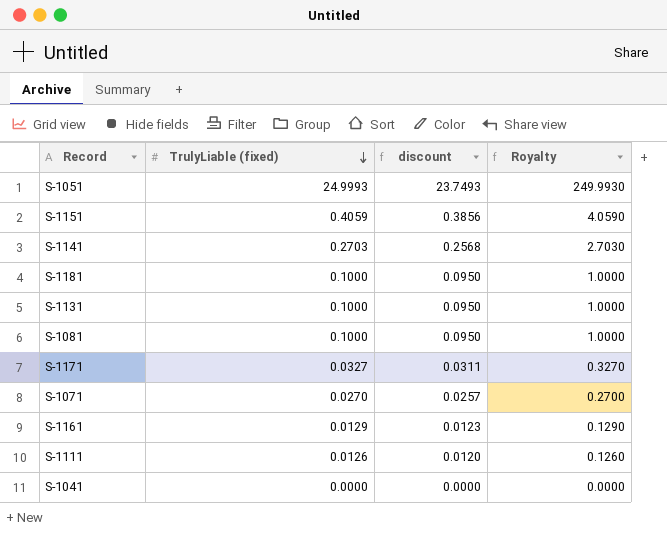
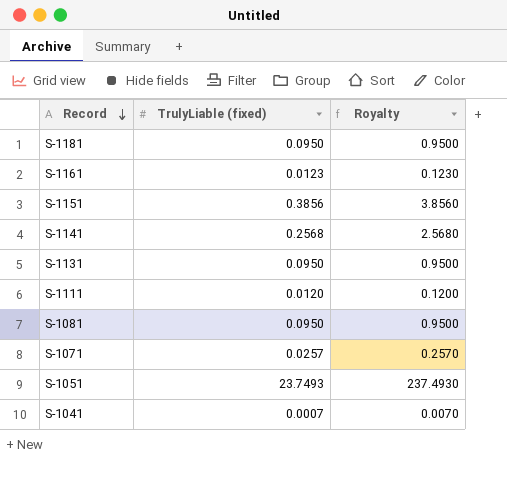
row order: TrulyLiable (fixed) descending -> Record descending
column discount | formula: [TrulyLiable (fixed)] * 0.95 -> none
row S-1171: 0.0327 | 0.0311 | 0.3270 -> none
S-1181 | TrulyLiable (fixed): 0.1000 -> 0.0950
S-1181 | Royalty: 1.0000 -> 0.9500
S-1161 | TrulyLiable (fixed): 0.0129 -> 0.0123
S-1161 | Royalty: 0.1290 -> 0.1230
S-1151 | TrulyLiable (fixed): 0.4059 -> 0.3856
S-1151 | Royalty: 4.0590 -> 3.8560
S-1141 | TrulyLiable (fixed): 0.2703 -> 0.2568
S-1141 | Royalty: 2.7030 -> 2.5680
S-1131 | TrulyLiable (fixed): 0.1000 -> 0.0950
S-1131 | Royalty: 1.0000 -> 0.9500
S-1111 | TrulyLiable (fixed): 0.0126 -> 0.0120
S-1111 | Royalty: 0.1260 -> 0.1200
S-1081 | TrulyLiable (fixed): 0.1000 -> 0.0950
S-1081 | Royalty: 1.0000 -> 0.9500
S-1071 | TrulyLiable (fixed): 0.0270 -> 0.0257
S-1071 | Royalty: 0.2700 -> 0.2570
S-1051 | TrulyLiable (fixed): 24.9993 -> 23.7493
S-1051 | Royalty: 249.9930 -> 237.4930
S-1041 | TrulyLiable (fixed): 0.0000 -> 0.0007
S-1041 | Royalty: 0.0000 -> 0.0070

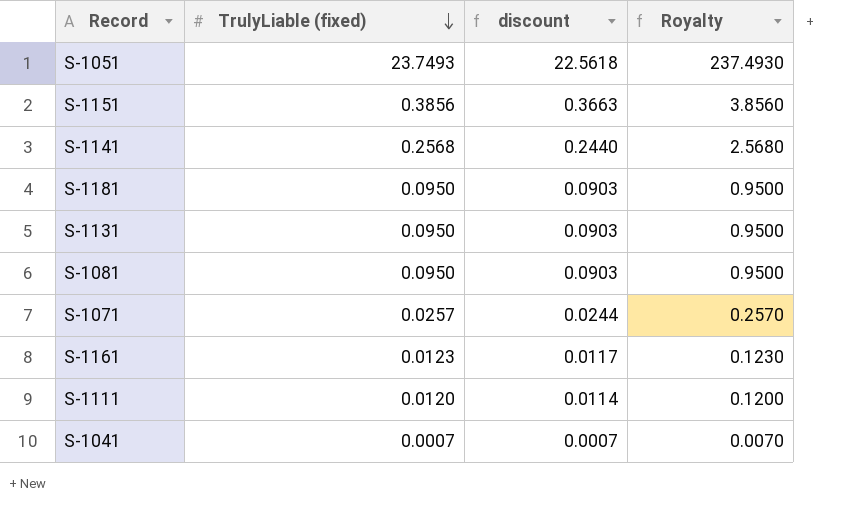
row order: Record descending -> TrulyLiable (fixed) descending
column discount | formula: none -> [TrulyLiable (fixed)] * 0.95

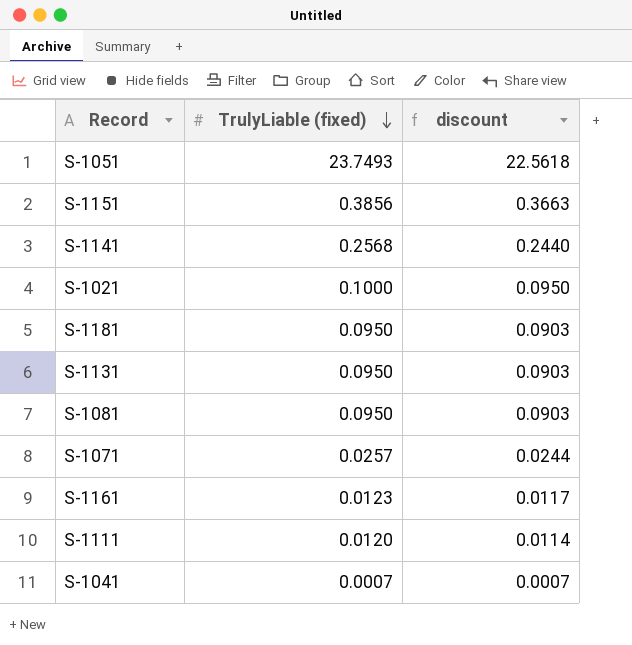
column Royalty | formula: [TrulyLiable (fixed)] * 10 -> none
row S-1021: none -> 0.1000 | 0.0950

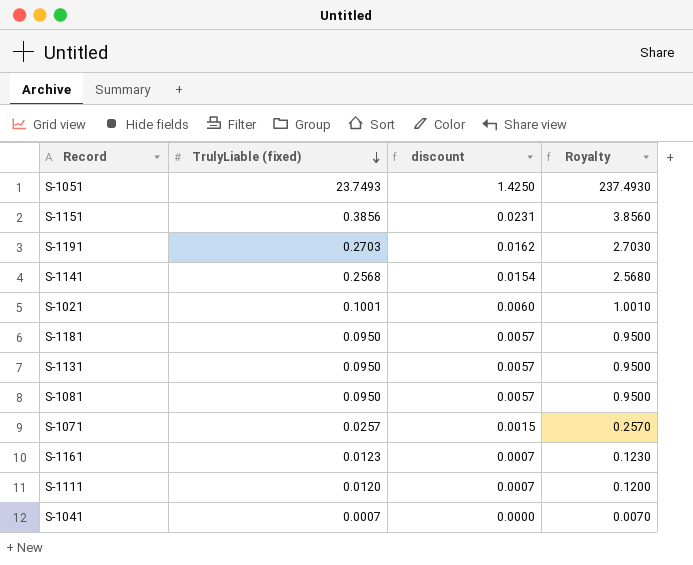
column discount | formula: [TrulyLiable (fixed)] * 0.95 -> [TrulyLiable (fixed)] * 0.06
column Royalty | formula: none -> [TrulyLiable (fixed)] * 10
row S-1191: none -> 0.2703 | 0.0162 | 2.7030
S-1021 | TrulyLiable (fixed): 0.1000 -> 0.1001

